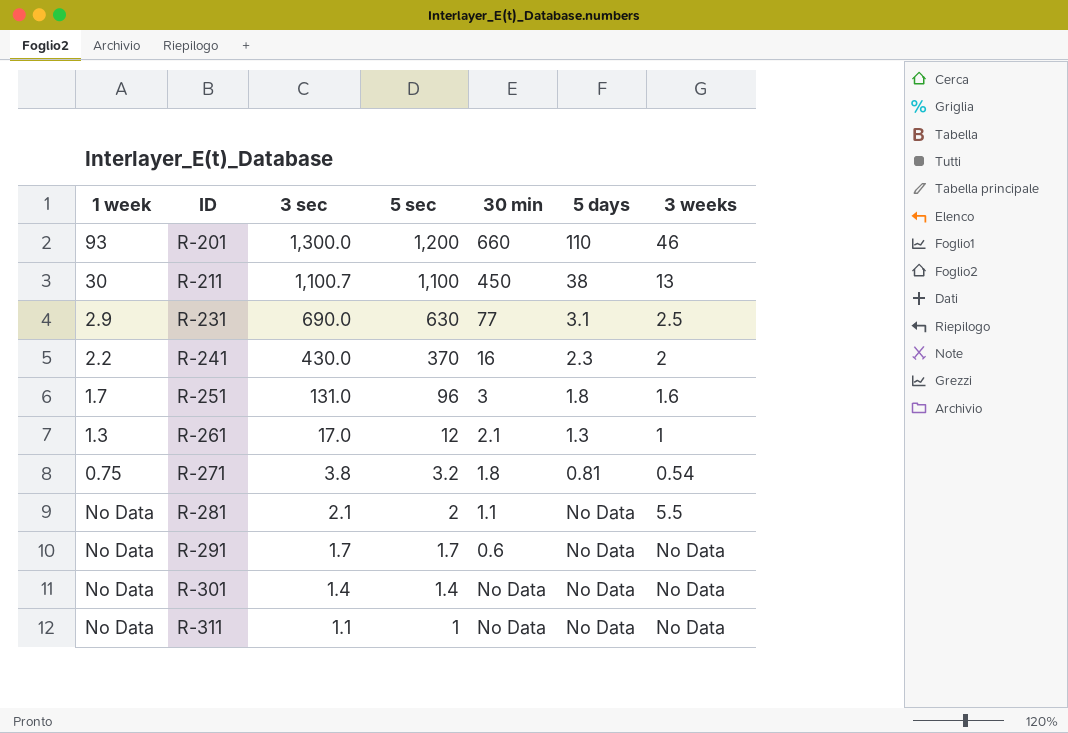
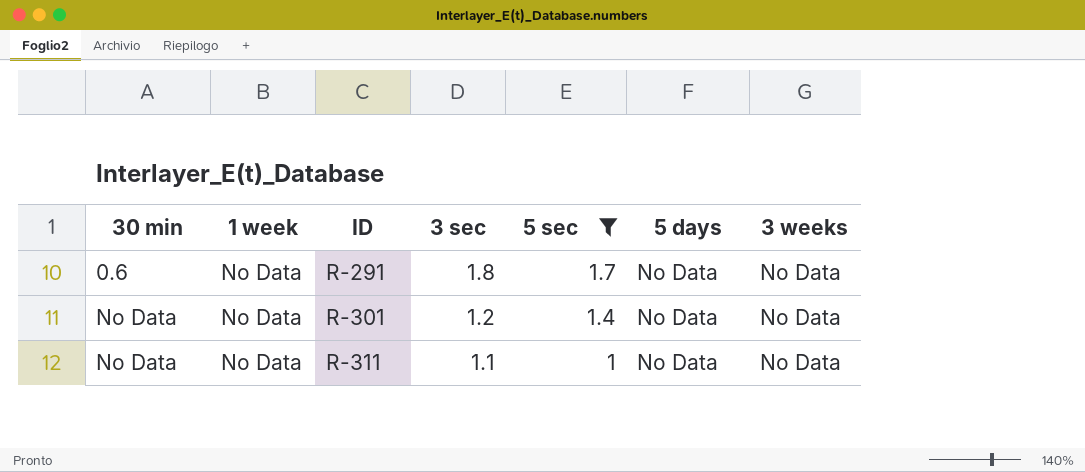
filter: none -> 5 sec <= 1.7
column 30 min | position: 5 -> 1
R-291 | 3 sec: 1.7 -> 1.8
R-301 | 3 sec: 1.4 -> 1.2

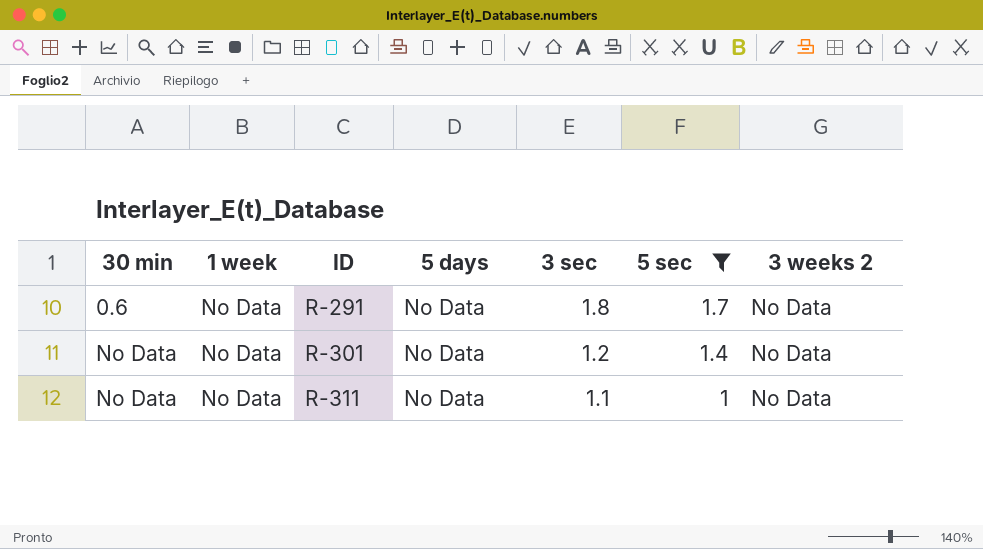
column 5 days | position: 6 -> 4
column name: 3 weeks -> 3 weeks 2

